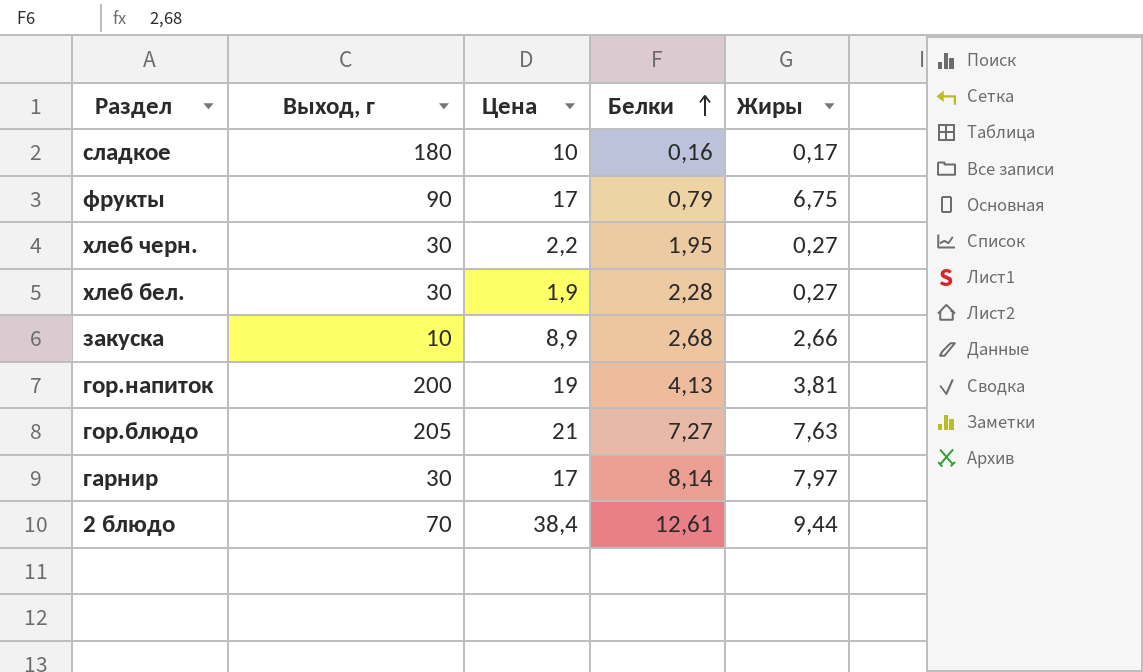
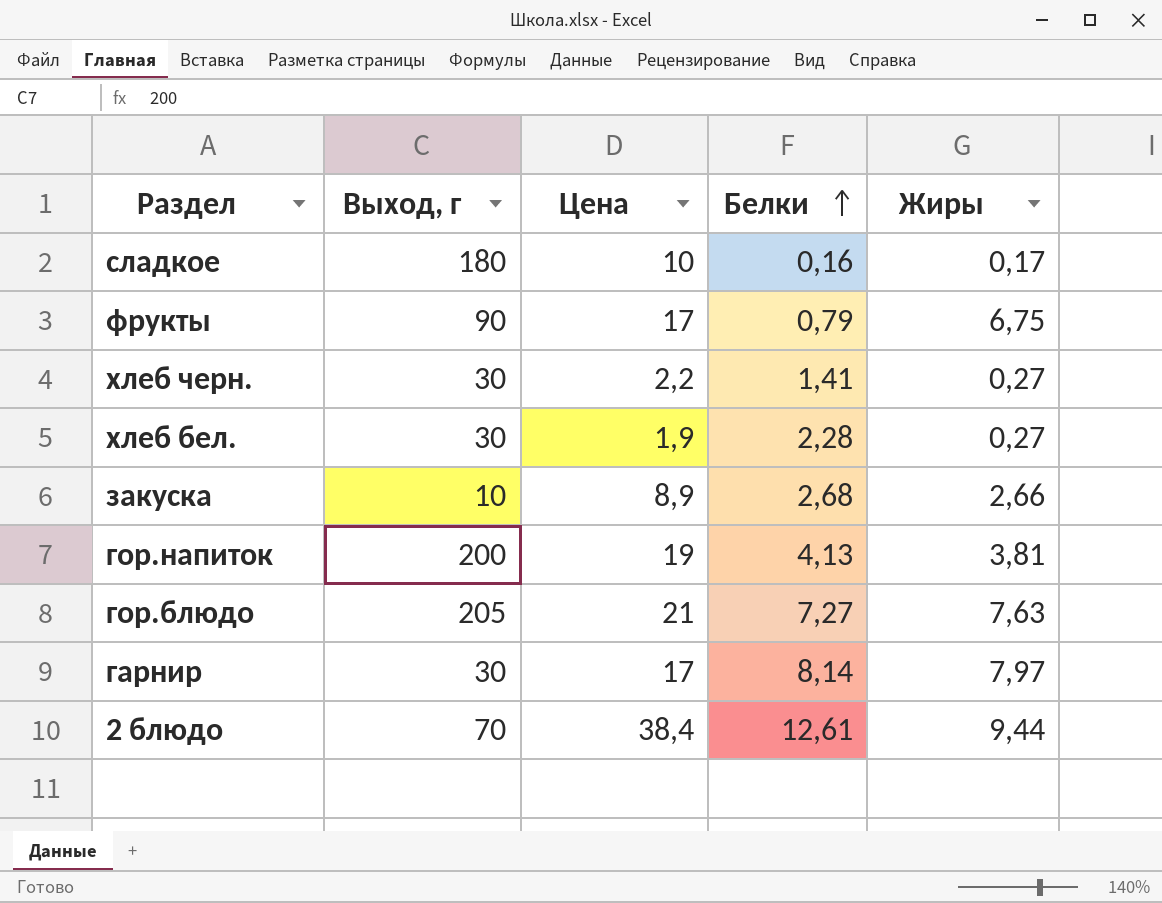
хлеб черн. | Белки: 1,95 -> 1,41

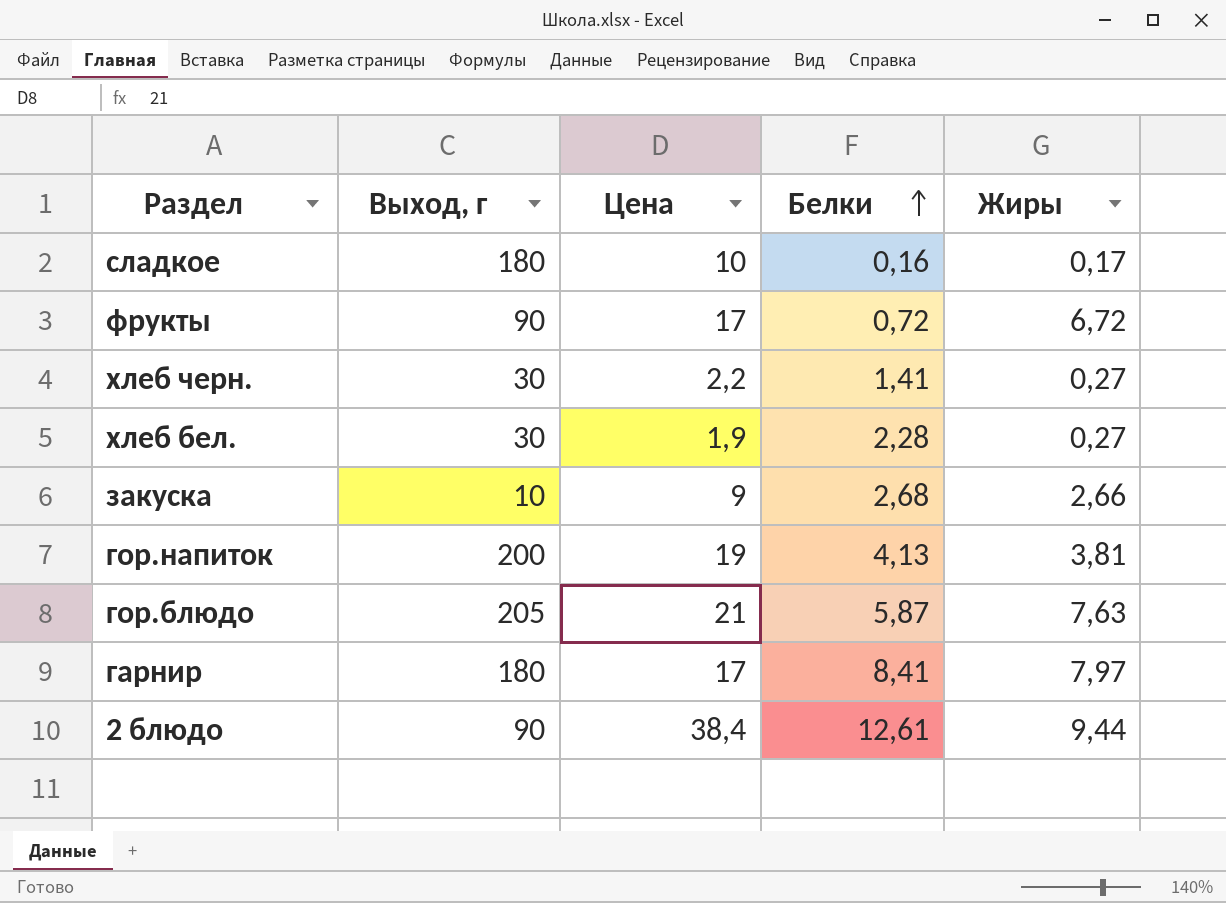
фрукты | Белки: 0,79 -> 0,72
фрукты | Жиры: 6,75 -> 6,72
закуска | Цена: 8,9 -> 9
гор.блюдо | Белки: 7,27 -> 5,87
гарнир | Выход, г: 30 -> 180
гарнир | Белки: 8,14 -> 8,41
2 блюдо | Выход, г: 70 -> 90

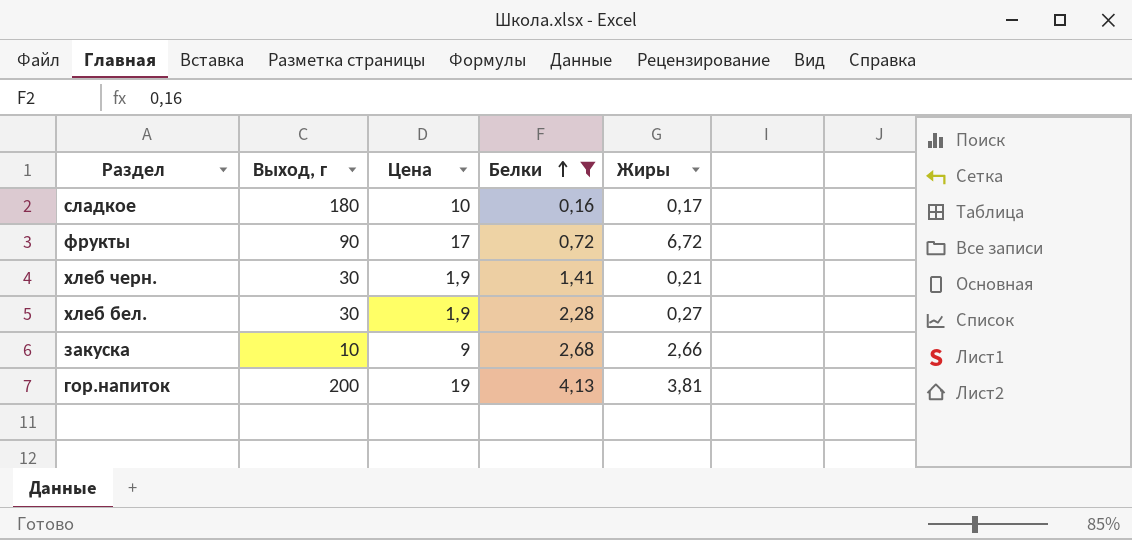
filter: none -> Белки <= 4,13
хлеб черн. | Цена: 2,2 -> 1,9
хлеб черн. | Жиры: 0,27 -> 0,21

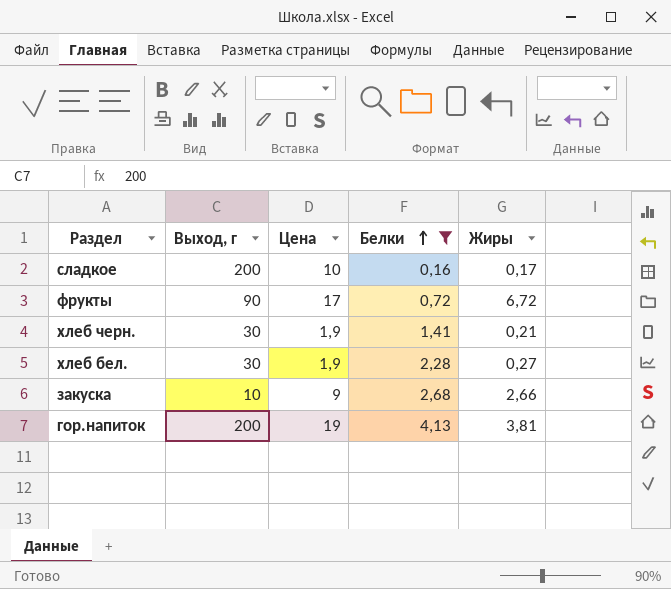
сладкое | Выход, г: 180 -> 200

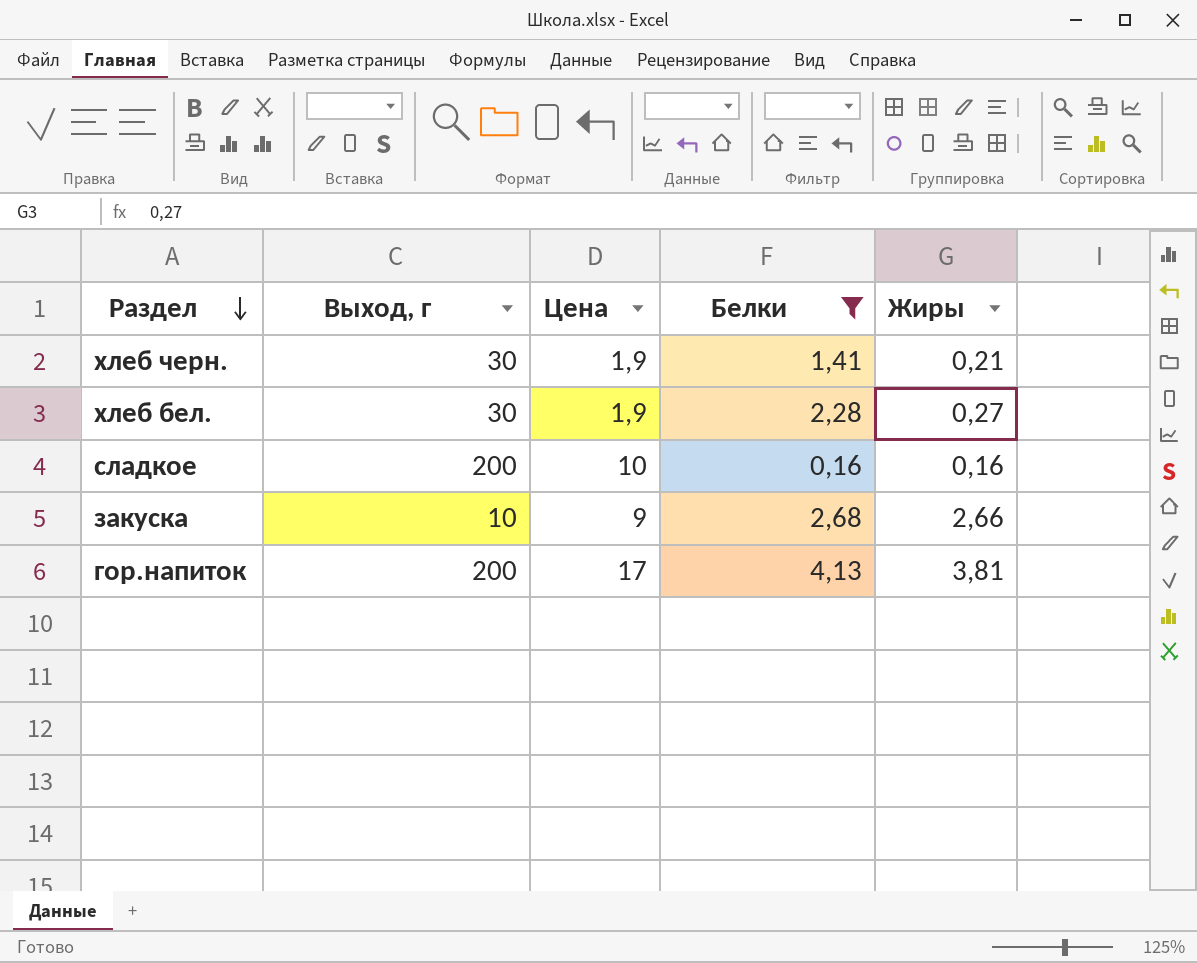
row order: Белки ascending -> Раздел descending
row фрукты: 90 | 17 | 0,72 | 6,72 -> none
сладкое | Жиры: 0,17 -> 0,16
гор.напиток | Цена: 19 -> 17

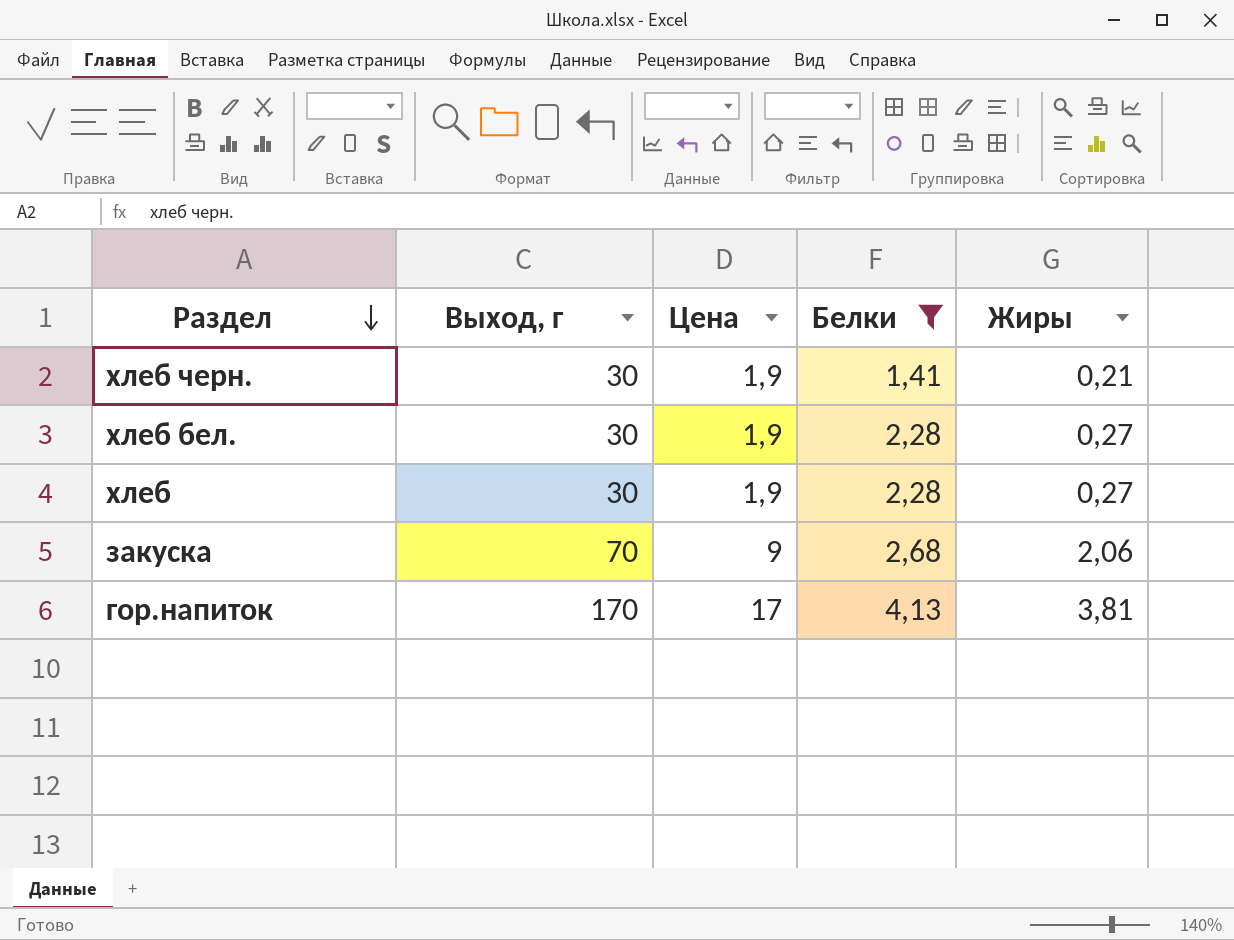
row сладкое: 200 | 10 | 0,16 | 0,16 -> none
row хлеб: none -> 30 | 1,9 | 2,28 | 0,27
закуска | Выход, г: 10 -> 70
закуска | Жиры: 2,66 -> 2,06
гор.напиток | Выход, г: 200 -> 170

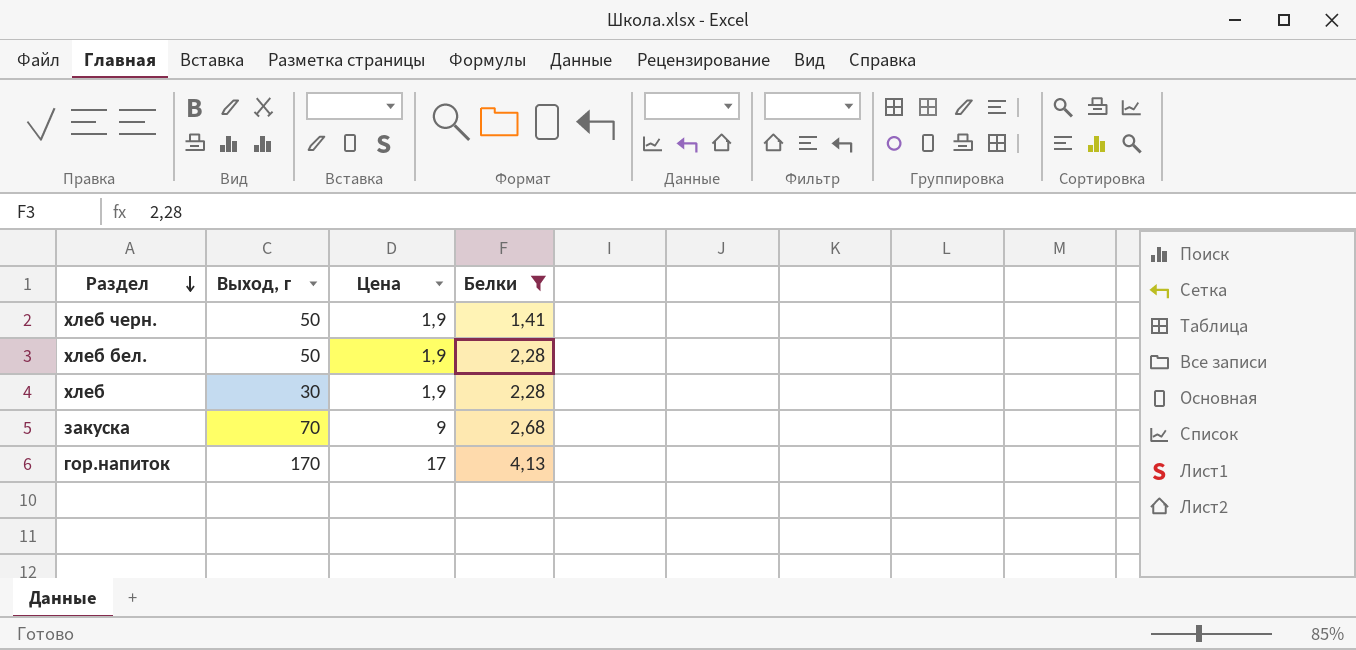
column Жиры | position: 5 -> none
хлеб черн. | Выход, г: 30 -> 50
хлеб бел. | Выход, г: 30 -> 50

